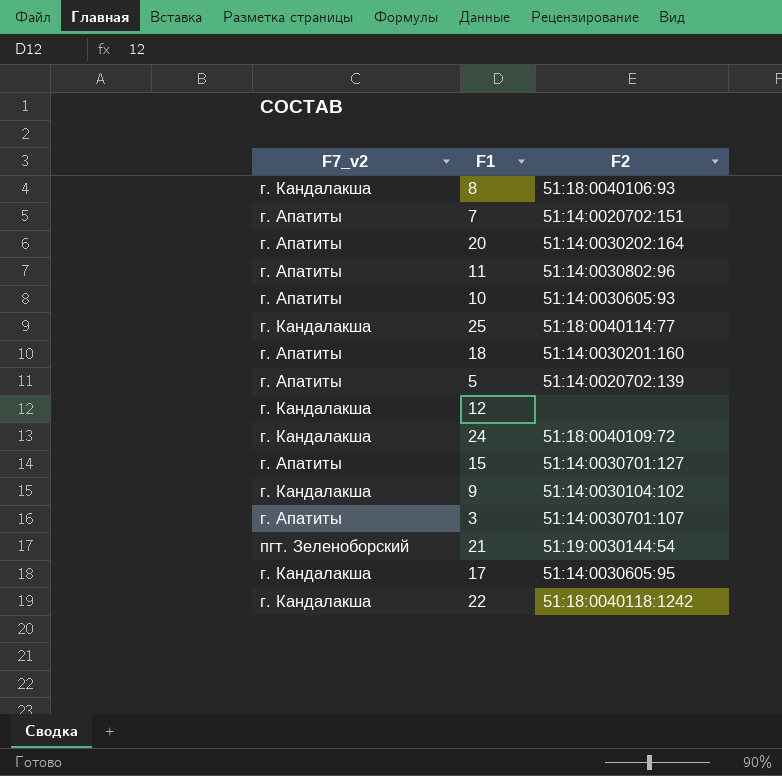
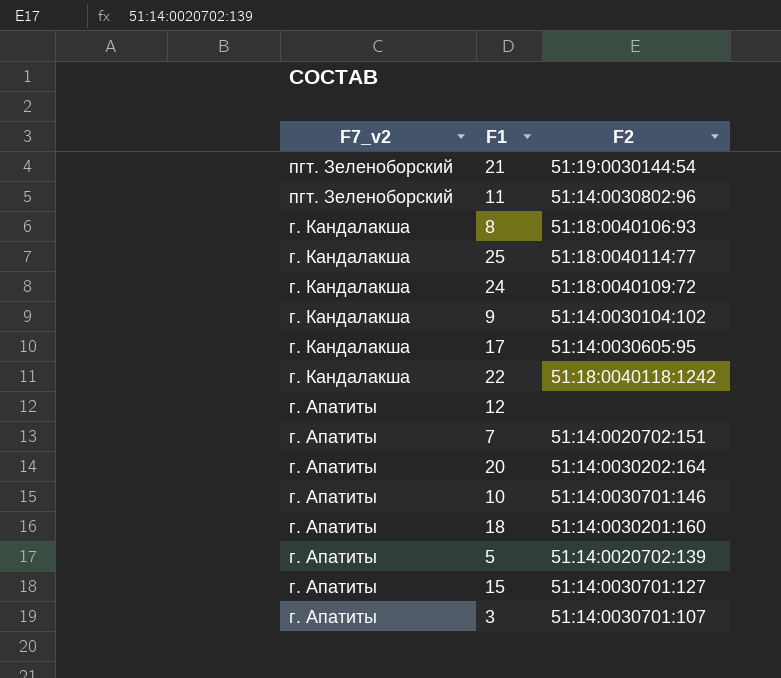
row order: none -> F7_v2 descending
11 | F7_v2: г. Апатиты -> пгт. Зеленоборский
12 | F7_v2: г. Кандалакша -> г. Апатиты
10 | F2: 51:14:0030605:93 -> 51:14:0030701:146

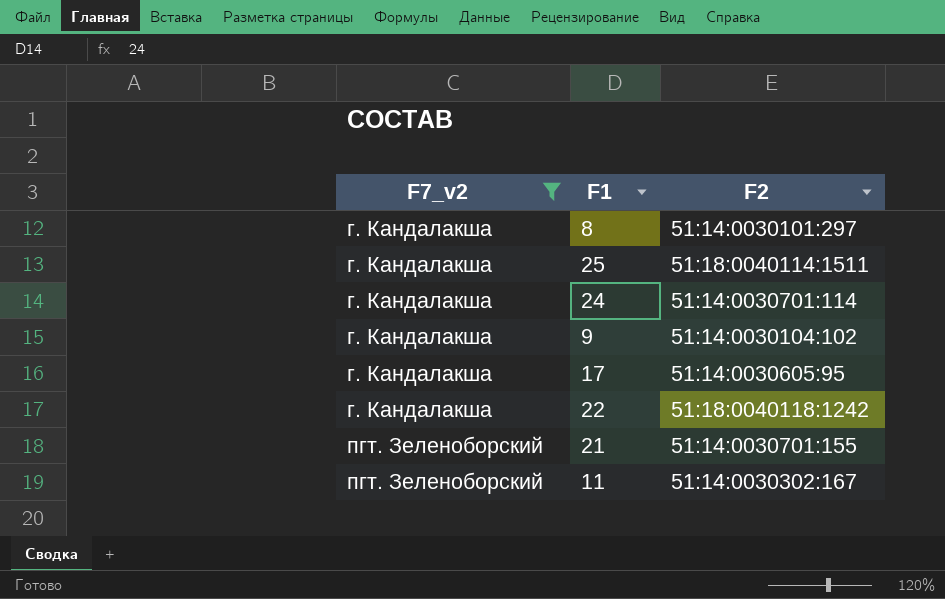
filter: none -> F7_v2 != г. Апатиты
row order: F7_v2 descending -> F7_v2 ascending
8 | F2: 51:18:0040106:93 -> 51:14:0030101:297
25 | F2: 51:18:0040114:77 -> 51:18:0040114:1511
24 | F2: 51:18:0040109:72 -> 51:14:0030701:114
21 | F2: 51:19:0030144:54 -> 51:14:0030701:155
11 | F2: 51:14:0030802:96 -> 51:14:0030302:167

